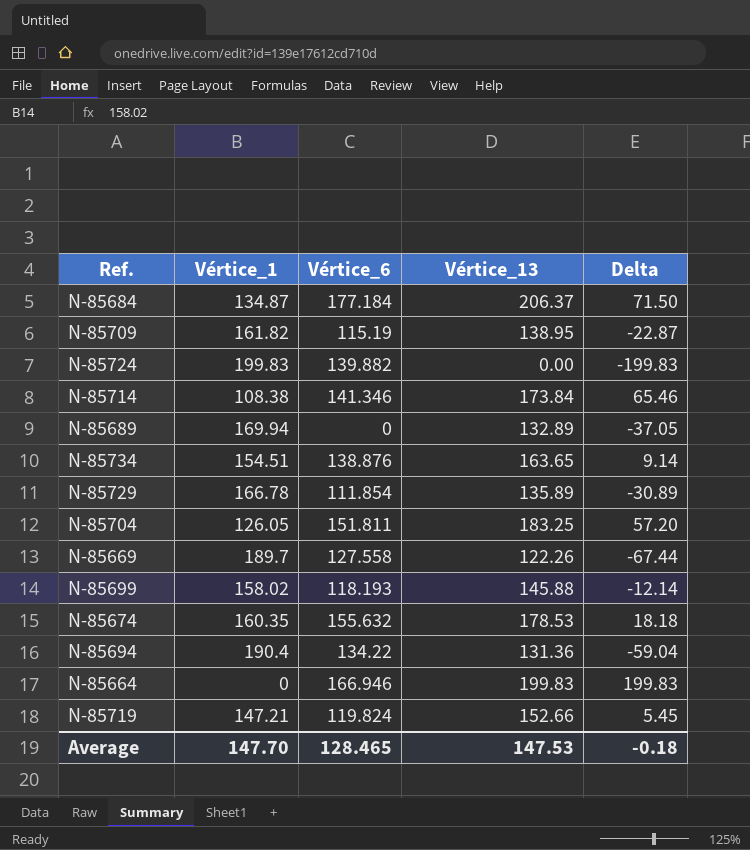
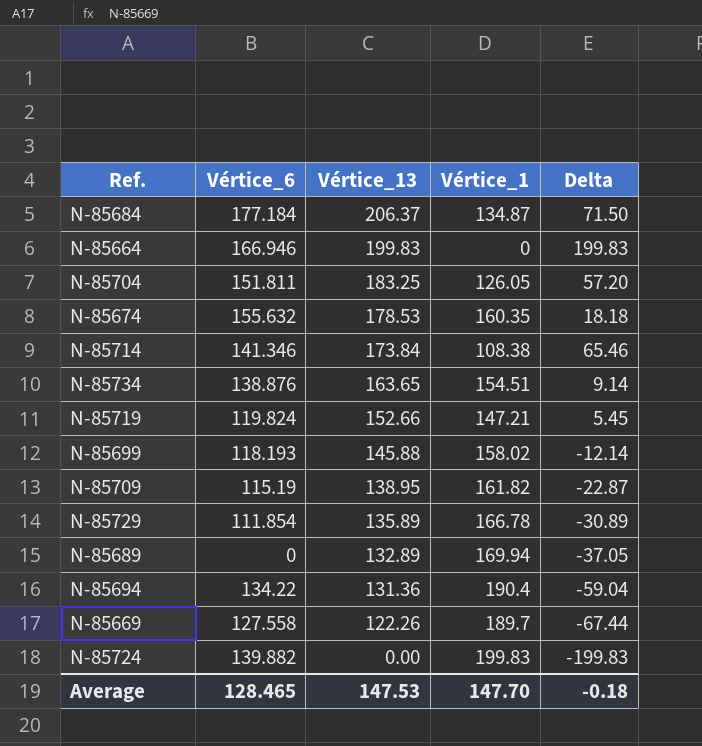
row order: none -> Vértice_13 descending
column Vértice_1 | position: 2 -> 4

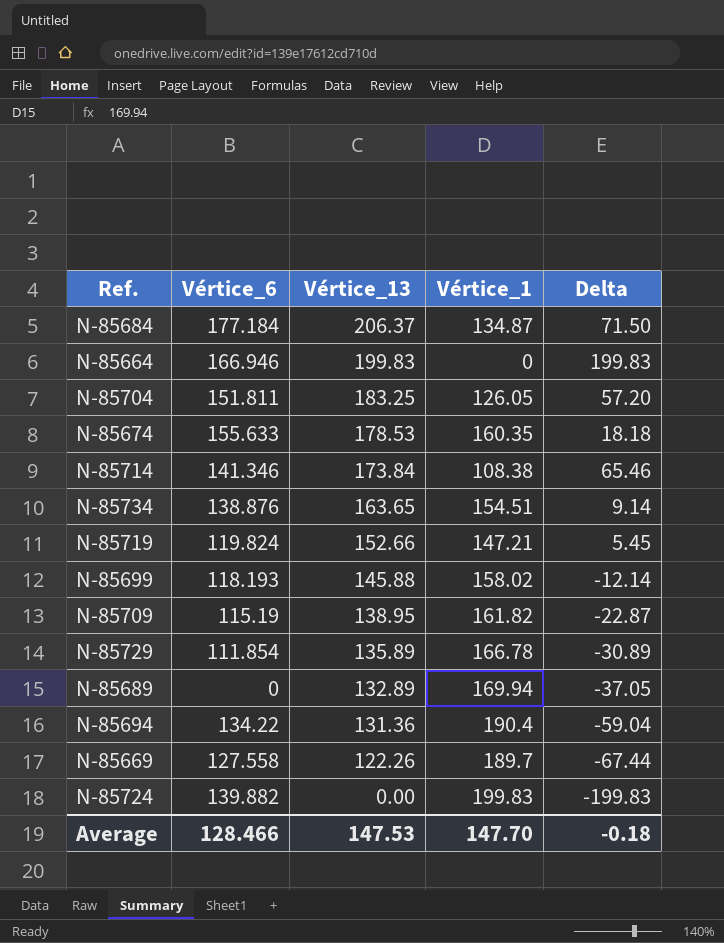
N-85674 | Vértice_6: 155.632 -> 155.633
Average | Vértice_6: 128.465 -> 128.466

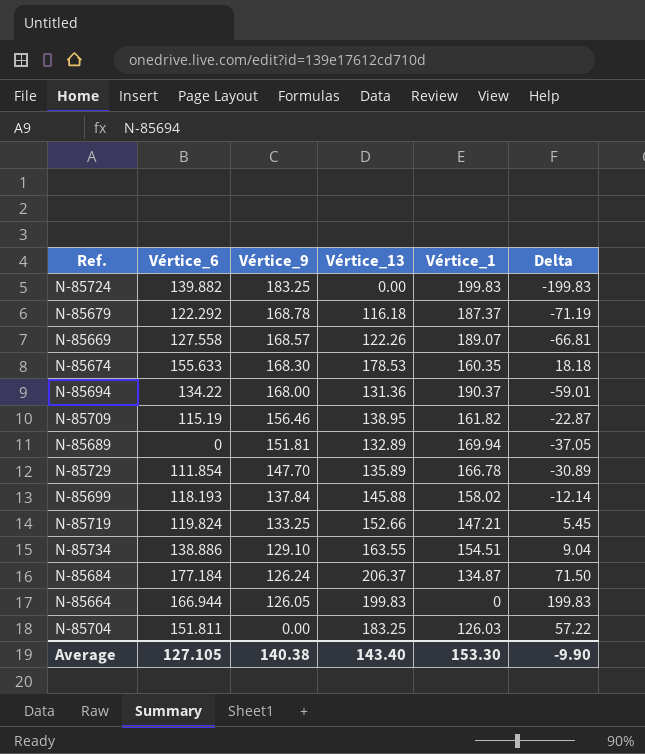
row order: Vértice_13 descending -> Vértice_9 descending
column Vértice_9 | position: none -> 3
row N-85714: 141.346 | 173.84 | 108.38 | 65.46 -> none
row N-85679: none -> 122.292 | 168.78 | 116.18 | 187.37 | -71.19
N-85669 | Vértice_1: 189.7 -> 189.07
N-85669 | Delta: -67.44 -> -66.81
N-85694 | Vértice_1: 190.4 -> 190.37
N-85694 | Delta: -59.04 -> -59.01
N-85734 | Vértice_6: 138.876 -> 138.886
N-85734 | Vértice_13: 163.65 -> 163.55
N-85734 | Delta: 9.14 -> 9.04
N-85664 | Vértice_6: 166.946 -> 166.944
N-85704 | Vértice_1: 126.05 -> 126.03
N-85704 | Delta: 57.20 -> 57.22
Average | Vértice_6: 128.466 -> 127.105
Average | Vértice_13: 147.53 -> 143.40
Average | Vértice_1: 147.70 -> 153.30
Average | Delta: -0.18 -> -9.90

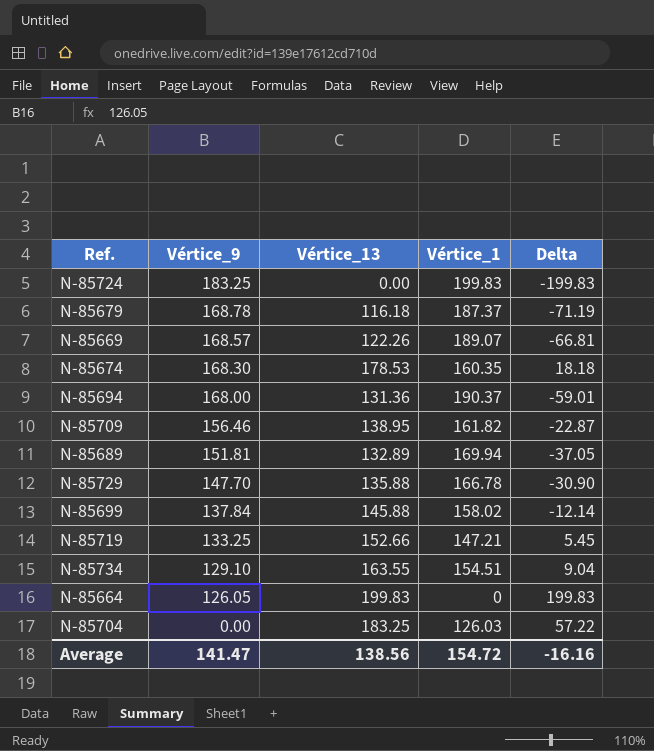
column Vértice_6 | position: 2 -> none
row N-85684: 177.184 | 126.24 | 206.37 | 134.87 | 71.50 -> none
N-85729 | Vértice_13: 135.89 -> 135.88
N-85729 | Delta: -30.89 -> -30.90
Average | Vértice_9: 140.38 -> 141.47
Average | Vértice_13: 143.40 -> 138.56
Average | Vértice_1: 153.30 -> 154.72
Average | Delta: -9.90 -> -16.16

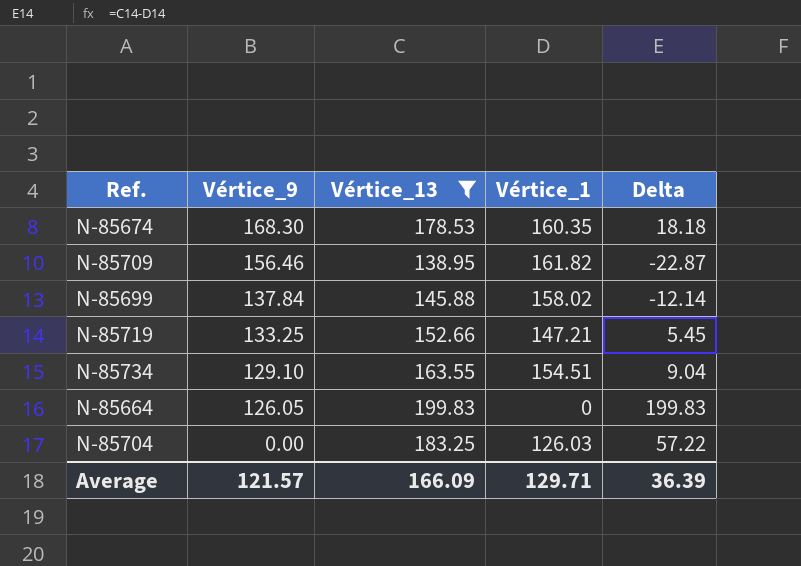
filter: none -> Vértice_13 >= 138.95
Average | Vértice_9: 141.47 -> 121.57
Average | Vértice_13: 138.56 -> 166.09
Average | Vértice_1: 154.72 -> 129.71
Average | Delta: -16.16 -> 36.39

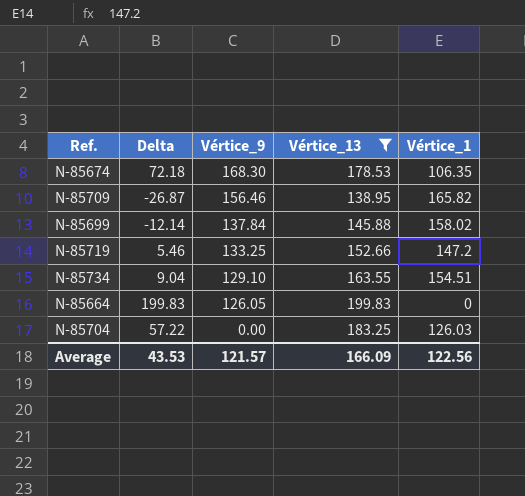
column Delta | position: 5 -> 2
N-85674 | Delta: 18.18 -> 72.18
N-85674 | Vértice_1: 160.35 -> 106.35
N-85709 | Delta: -22.87 -> -26.87
N-85709 | Vértice_1: 161.82 -> 165.82
N-85719 | Delta: 5.45 -> 5.46
N-85719 | Vértice_1: 147.21 -> 147.2
Average | Delta: 36.39 -> 43.53
Average | Vértice_1: 129.71 -> 122.56

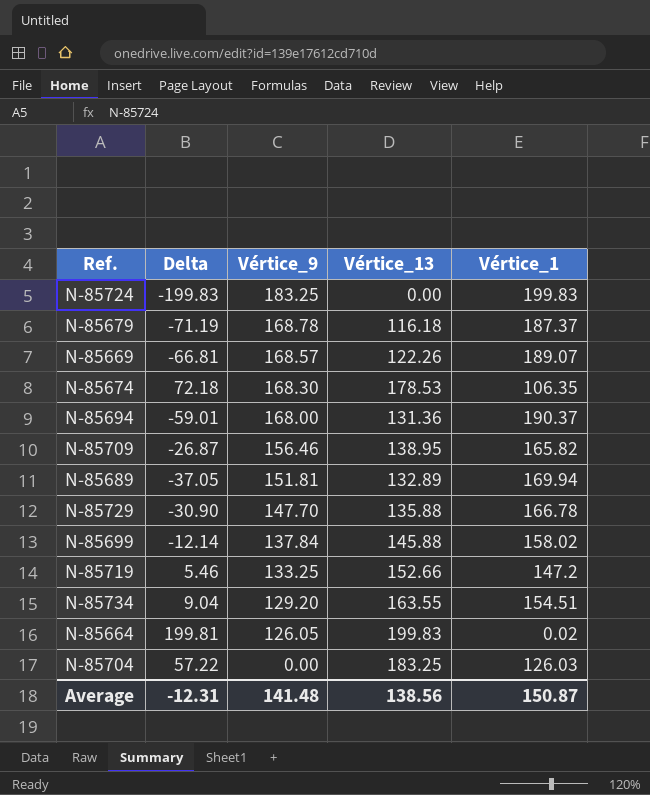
filter: Vértice_13 >= 138.95 -> none
N-85734 | Vértice_9: 129.10 -> 129.20
N-85664 | Delta: 199.83 -> 199.81
N-85664 | Vértice_1: 0 -> 0.02
Average | Delta: 43.53 -> -12.31
Average | Vértice_9: 121.57 -> 141.48
Average | Vértice_13: 166.09 -> 138.56
Average | Vértice_1: 122.56 -> 150.87

